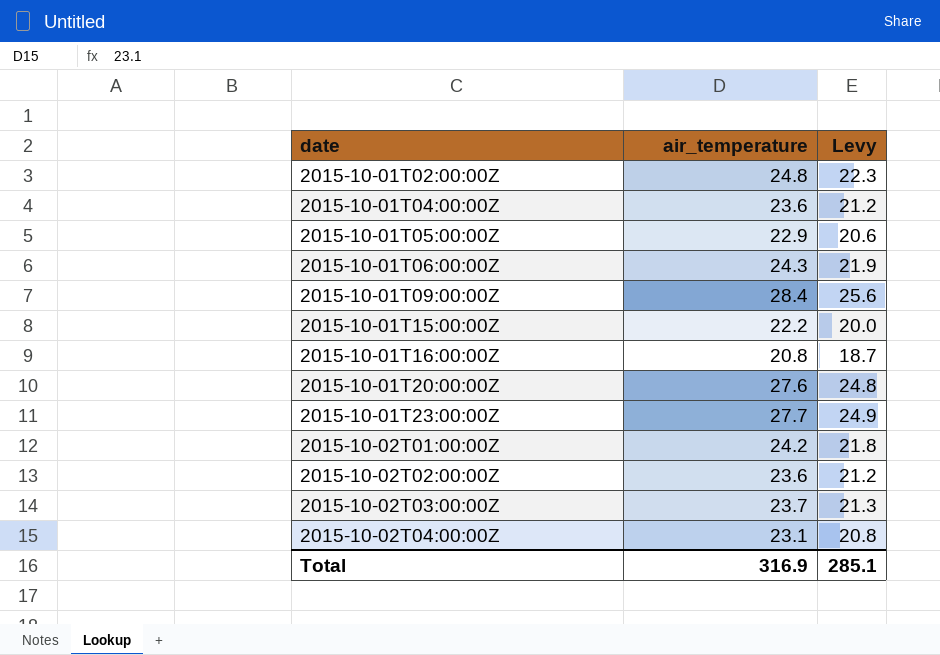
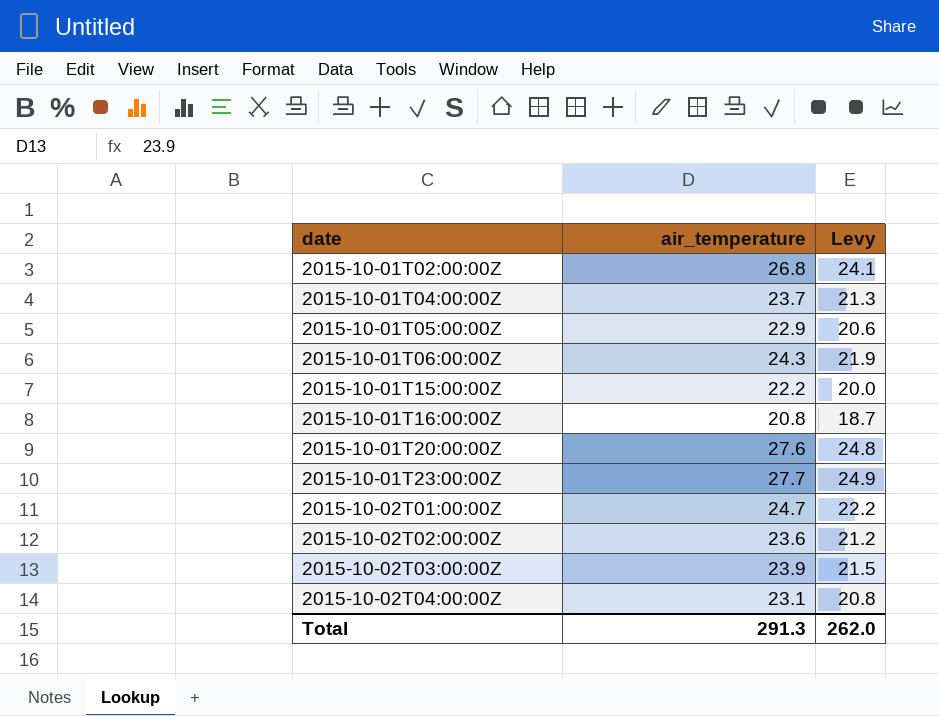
row 2015-10-01T09:00:00Z: 28.4 | 25.6 -> none
2015-10-01T02:00:00Z | air_temperature: 24.8 -> 26.8
2015-10-01T02:00:00Z | Levy: 22.3 -> 24.1
2015-10-01T04:00:00Z | air_temperature: 23.6 -> 23.7
2015-10-01T04:00:00Z | Levy: 21.2 -> 21.3
2015-10-02T01:00:00Z | air_temperature: 24.2 -> 24.7
2015-10-02T01:00:00Z | Levy: 21.8 -> 22.2
2015-10-02T03:00:00Z | air_temperature: 23.7 -> 23.9
2015-10-02T03:00:00Z | Levy: 21.3 -> 21.5
Total | air_temperature: 316.9 -> 291.3
Total | Levy: 285.1 -> 262.0

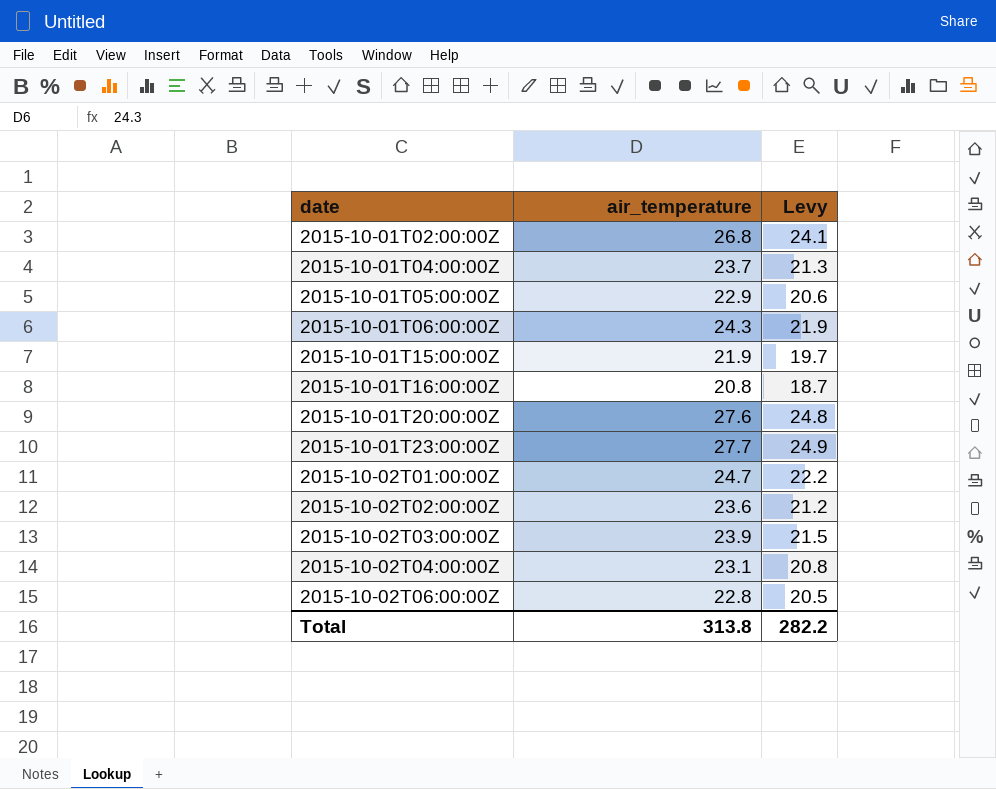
2015-10-01T15:00:00Z | air_temperature: 22.2 -> 21.9
2015-10-01T15:00:00Z | Levy: 20.0 -> 19.7
row 2015-10-02T06:00:00Z: none -> 22.8 | 20.5
Total | air_temperature: 291.3 -> 313.8
Total | Levy: 262.0 -> 282.2

